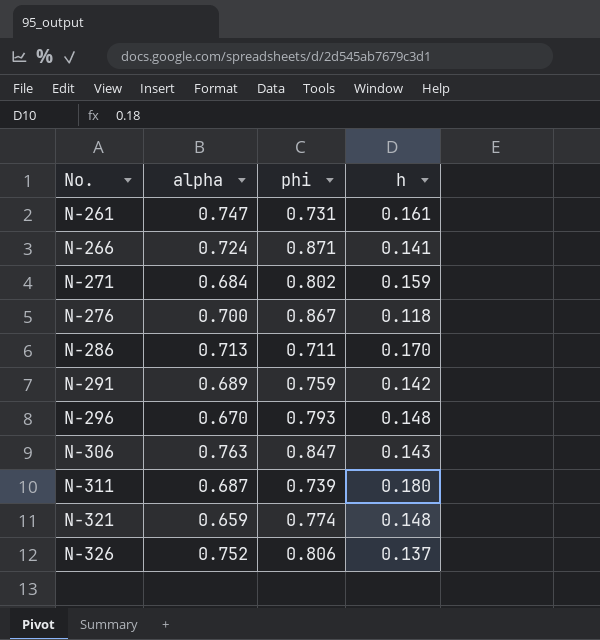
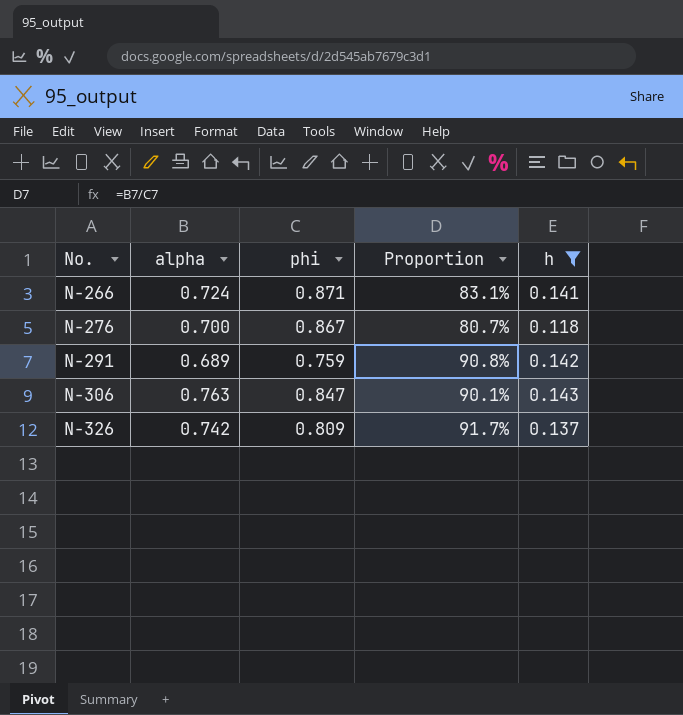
filter: none -> h <= 0.143
column Proportion | formula: none -> [alpha] / [phi]
N-326 | alpha: 0.752 -> 0.742
N-326 | phi: 0.806 -> 0.809

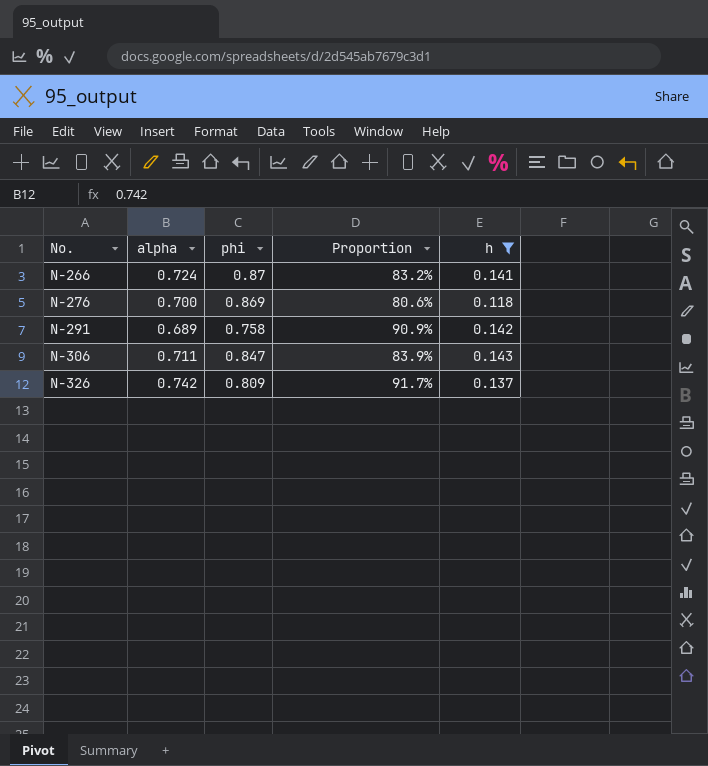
N-266 | phi: 0.871 -> 0.87
N-266 | Proportion: 83.1% -> 83.2%
N-276 | phi: 0.867 -> 0.869
N-276 | Proportion: 80.7% -> 80.6%
N-291 | phi: 0.759 -> 0.758
N-291 | Proportion: 90.8% -> 90.9%
N-306 | alpha: 0.763 -> 0.711
N-306 | Proportion: 90.1% -> 83.9%

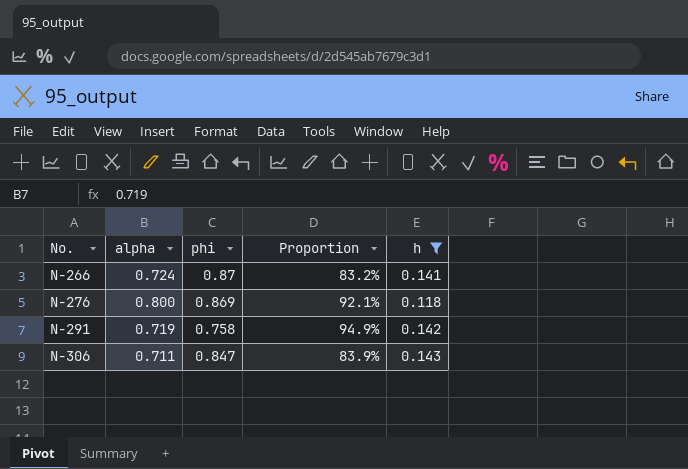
row N-326: 0.742 | 0.809 | 91.7% | 0.137 -> none
N-276 | alpha: 0.700 -> 0.800
N-276 | Proportion: 80.6% -> 92.1%
N-291 | alpha: 0.689 -> 0.719
N-291 | Proportion: 90.9% -> 94.9%

